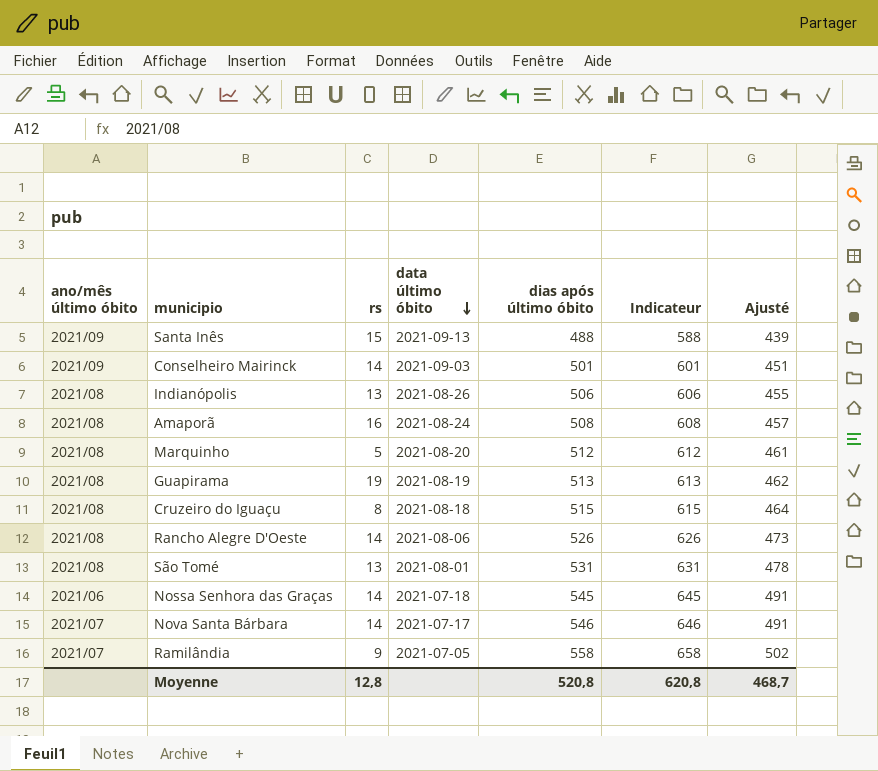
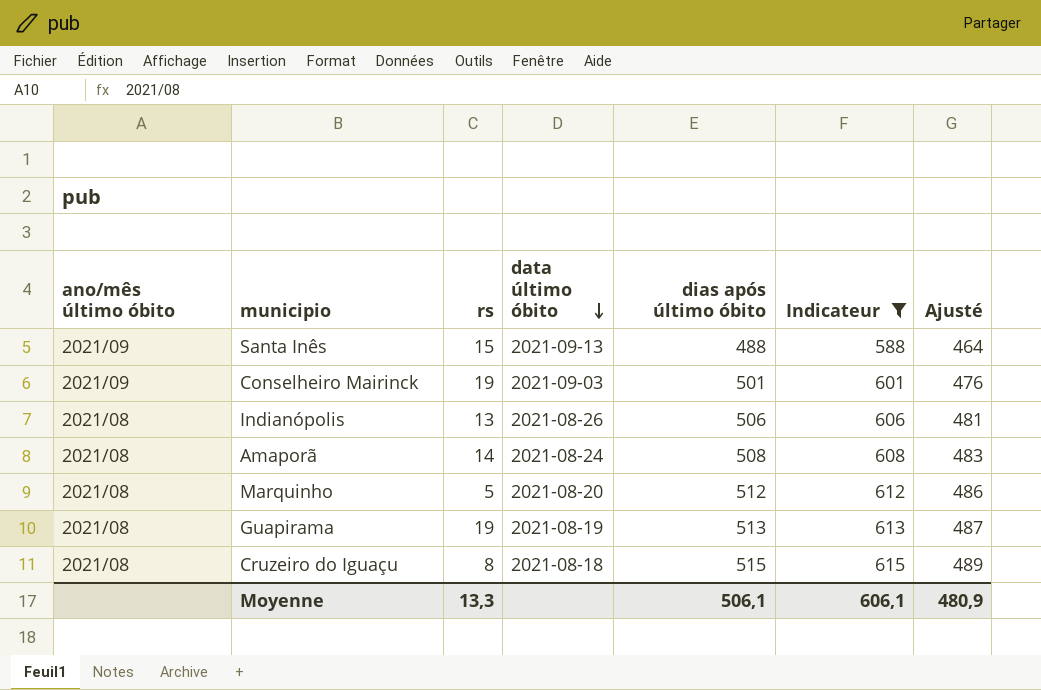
filter: none -> Indicateur <= 615
column Ajusté | formula: [dias após último óbito] * 0,9 -> [dias após último óbito] * 0,95
Conselheiro Mairinck | rs: 14 -> 19
Amaporã | rs: 16 -> 14
Moyenne | rs: 12,8 -> 13,3
Moyenne | dias após último óbito: 520,8 -> 506,1
Moyenne | Indicateur: 620,8 -> 606,1
Moyenne | Ajusté: 468,7 -> 480,9

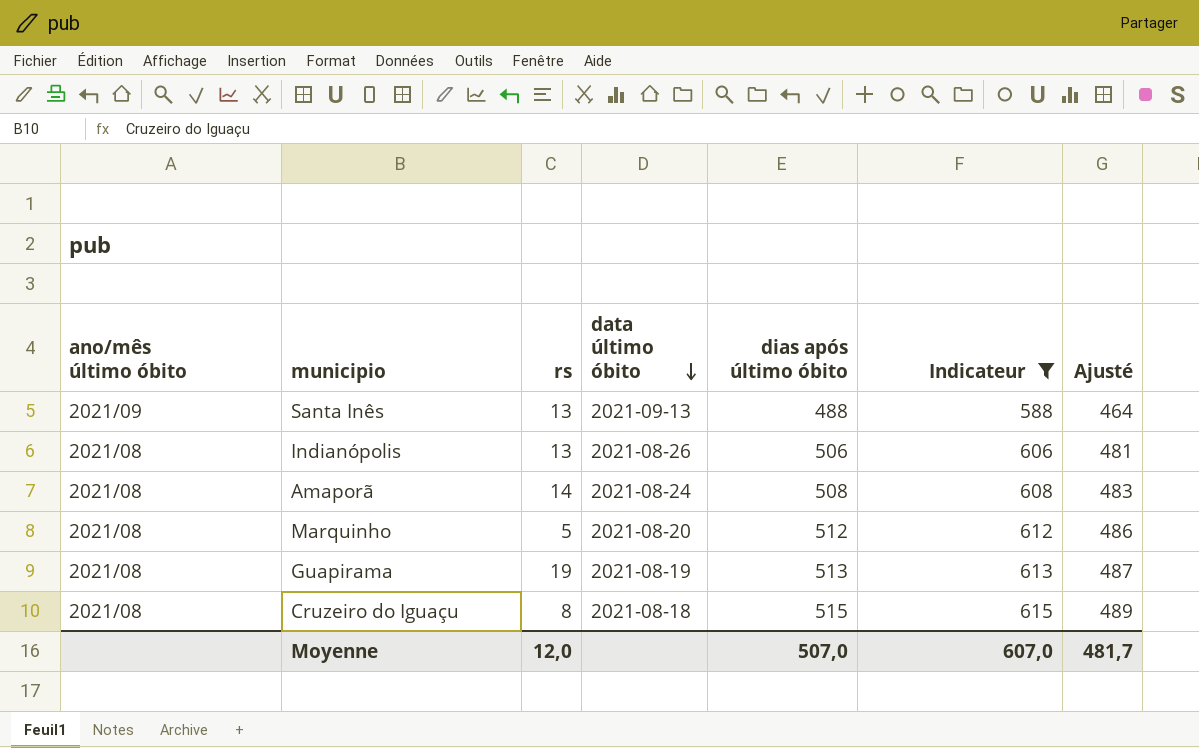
row Conselheiro Mairinck: 2021/09 | 19 | 2021-09-03 | 501 | 601 | 476 -> none
Santa Inês | rs: 15 -> 13
Moyenne | rs: 13,3 -> 12,0
Moyenne | dias após último óbito: 506,1 -> 507,0
Moyenne | Indicateur: 606,1 -> 607,0
Moyenne | Ajusté: 480,9 -> 481,7

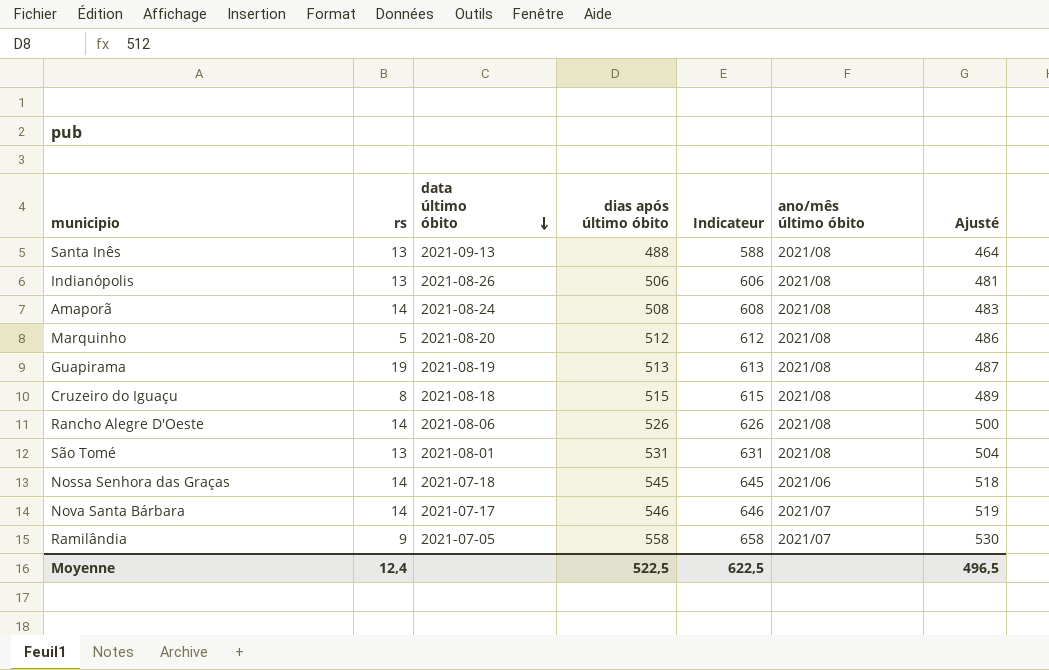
filter: Indicateur <= 615 -> none
column ano/mês último óbito | position: 1 -> 6
Santa Inês | ano/mês último óbito: 2021/09 -> 2021/08
Moyenne | rs: 12,0 -> 12,4
Moyenne | dias após último óbito: 507,0 -> 522,5
Moyenne | Indicateur: 607,0 -> 622,5
Moyenne | Ajusté: 481,7 -> 496,5

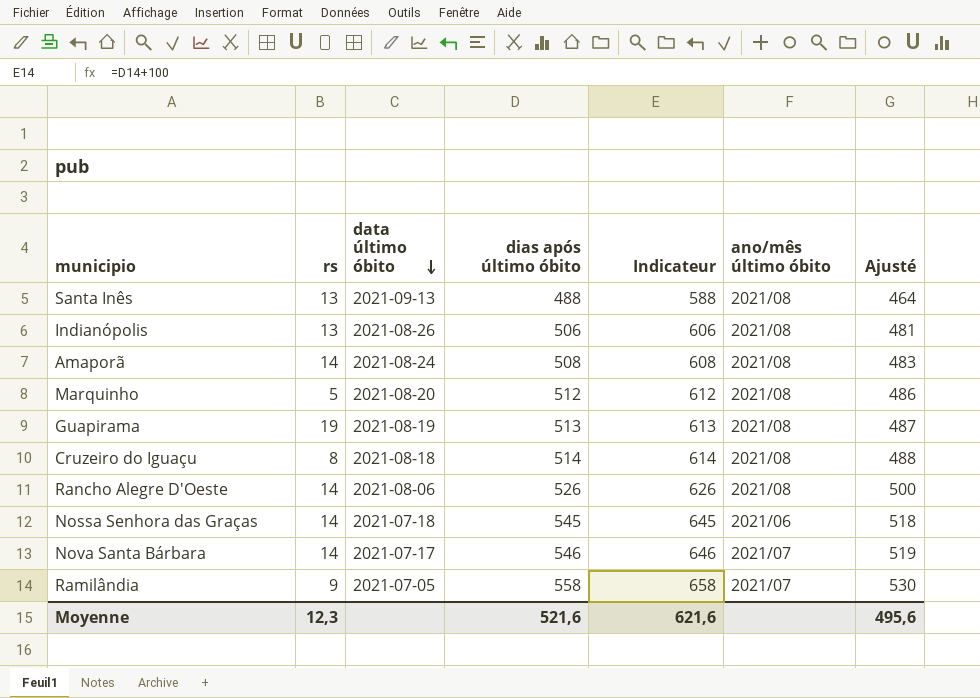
row São Tomé: 13 | 2021-08-01 | 531 | 631 | 2021/08 | 504 -> none
Cruzeiro do Iguaçu | dias após último óbito: 515 -> 514
Cruzeiro do Iguaçu | Indicateur: 615 -> 614
Cruzeiro do Iguaçu | Ajusté: 489 -> 488
Moyenne | rs: 12,4 -> 12,3
Moyenne | dias após último óbito: 522,5 -> 521,6
Moyenne | Indicateur: 622,5 -> 621,6
Moyenne | Ajusté: 496,5 -> 495,6

